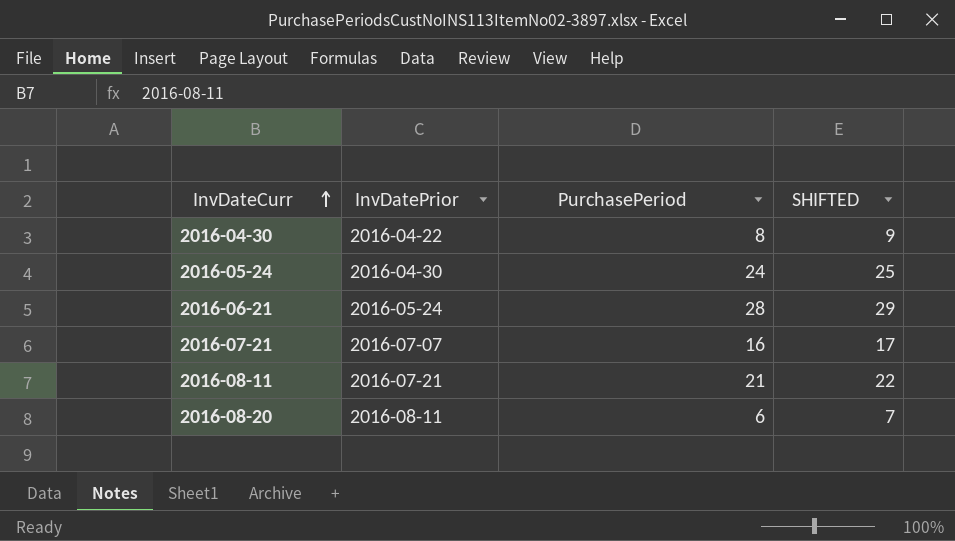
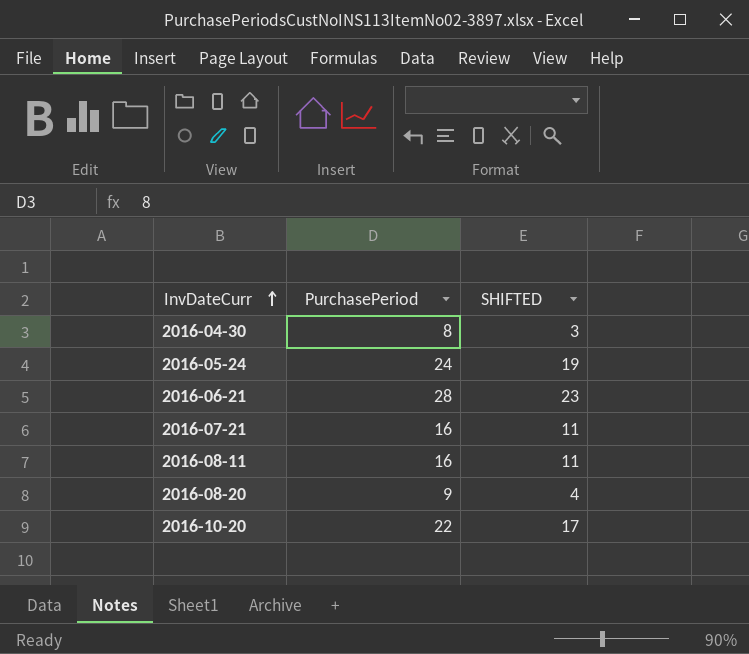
column InvDatePrior | position: 2 -> none
column SHIFTED | formula: [PurchasePeriod] + 1 -> [PurchasePeriod] - 5
2016-08-11 | PurchasePeriod: 21 -> 16
2016-08-20 | PurchasePeriod: 6 -> 9
row 2016-10-20: none -> 22 | 17

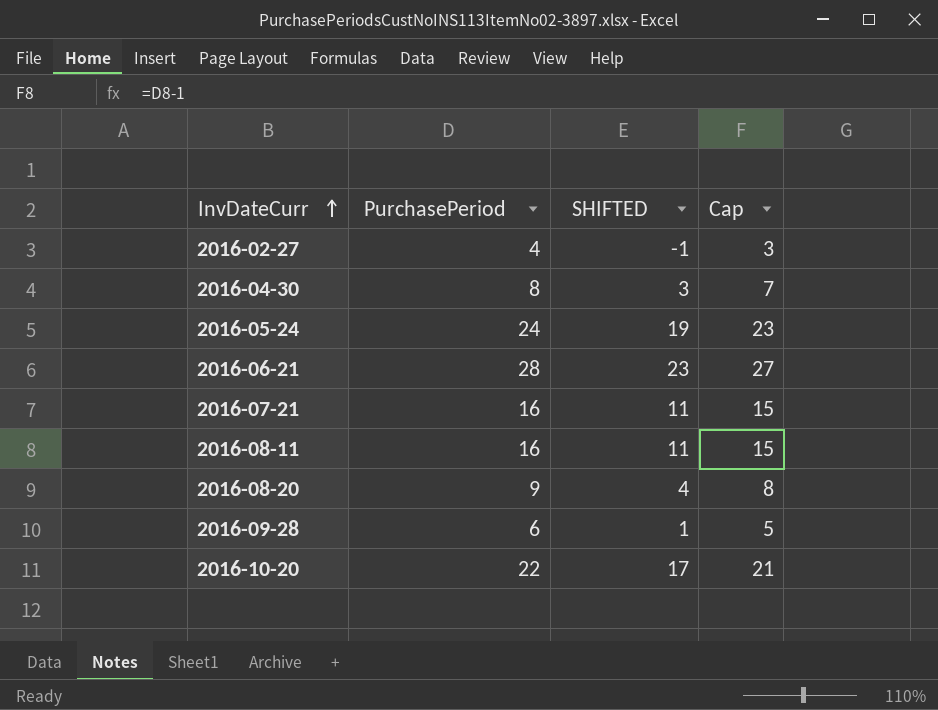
column Cap | formula: none -> [PurchasePeriod] - 1
row 2016-02-27: none -> 4 | -1 | 3
row 2016-09-28: none -> 6 | 1 | 5

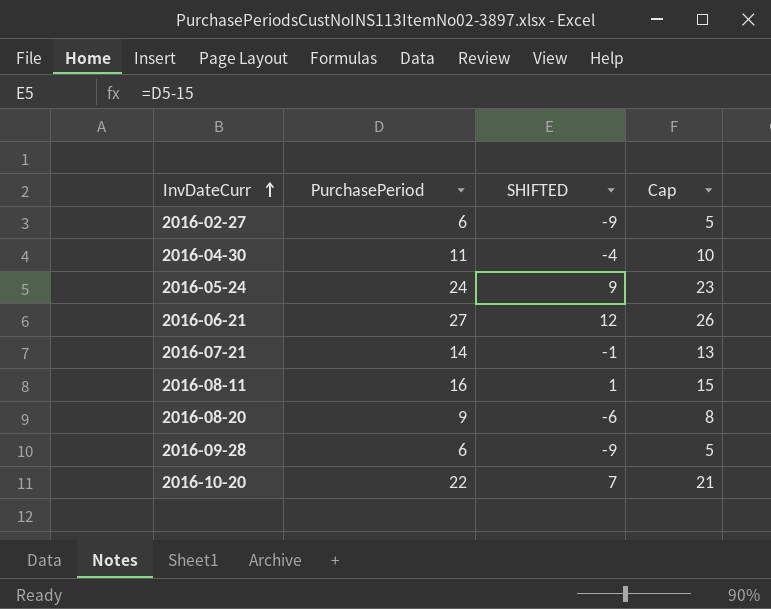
column SHIFTED | formula: [PurchasePeriod] - 5 -> [PurchasePeriod] - 15
2016-02-27 | PurchasePeriod: 4 -> 6
2016-02-27 | Cap: 3 -> 5
2016-04-30 | PurchasePeriod: 8 -> 11
2016-04-30 | Cap: 7 -> 10
2016-06-21 | PurchasePeriod: 28 -> 27
2016-06-21 | Cap: 27 -> 26
2016-07-21 | PurchasePeriod: 16 -> 14
2016-07-21 | Cap: 15 -> 13

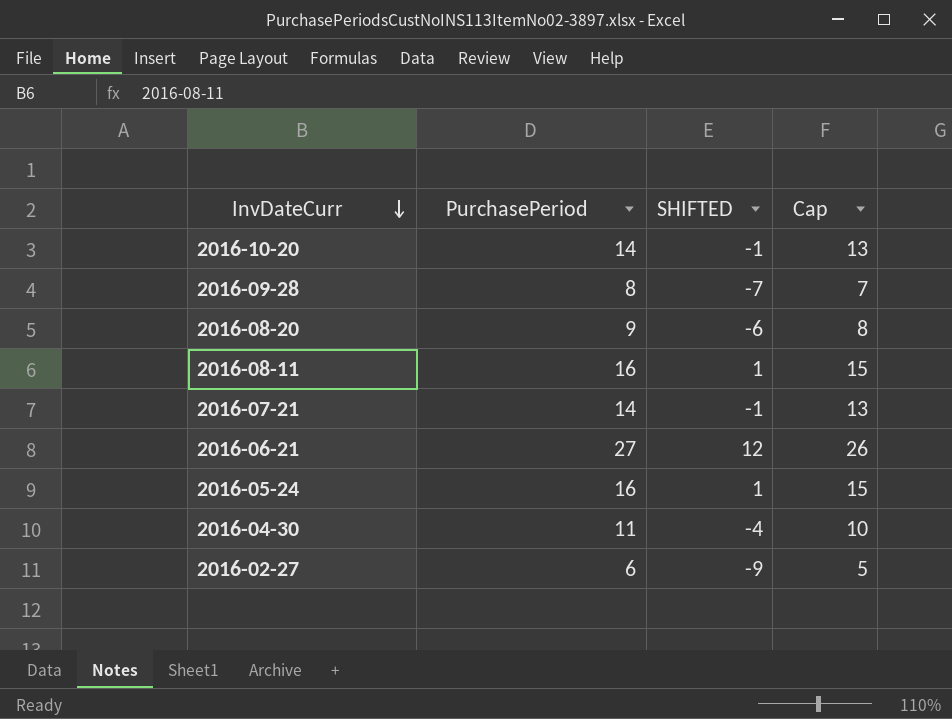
row order: InvDateCurr ascending -> InvDateCurr descending
2016-10-20 | PurchasePeriod: 22 -> 14
2016-10-20 | SHIFTED: 7 -> -1
2016-10-20 | Cap: 21 -> 13
2016-09-28 | PurchasePeriod: 6 -> 8
2016-09-28 | SHIFTED: -9 -> -7
2016-09-28 | Cap: 5 -> 7
2016-05-24 | PurchasePeriod: 24 -> 16
2016-05-24 | SHIFTED: 9 -> 1
2016-05-24 | Cap: 23 -> 15

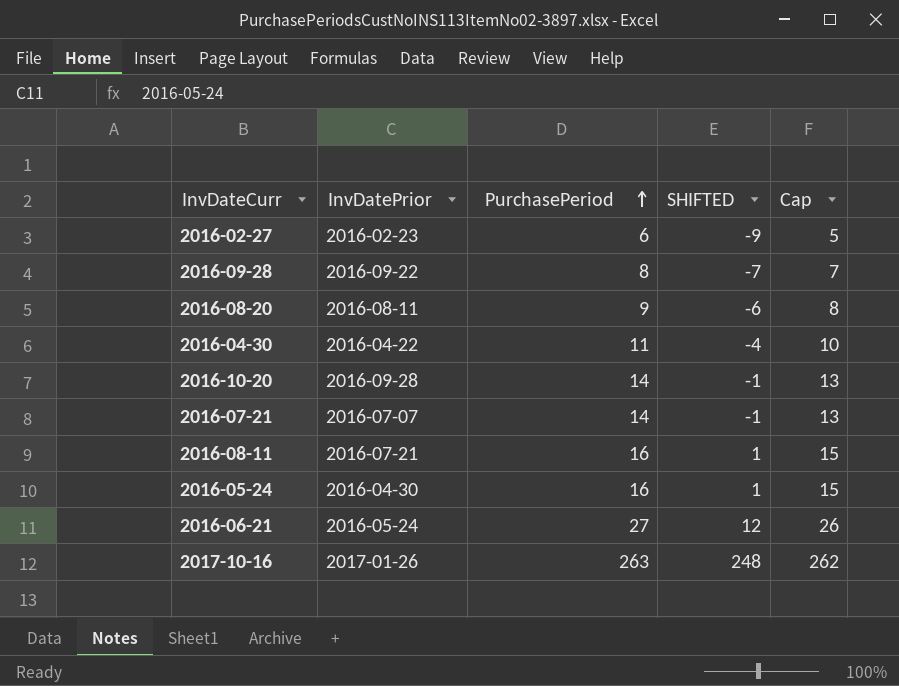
row order: InvDateCurr descending -> PurchasePeriod ascending
column InvDatePrior | position: none -> 2
row 2017-10-16: none -> 2017-01-26 | 263 | 248 | 262

